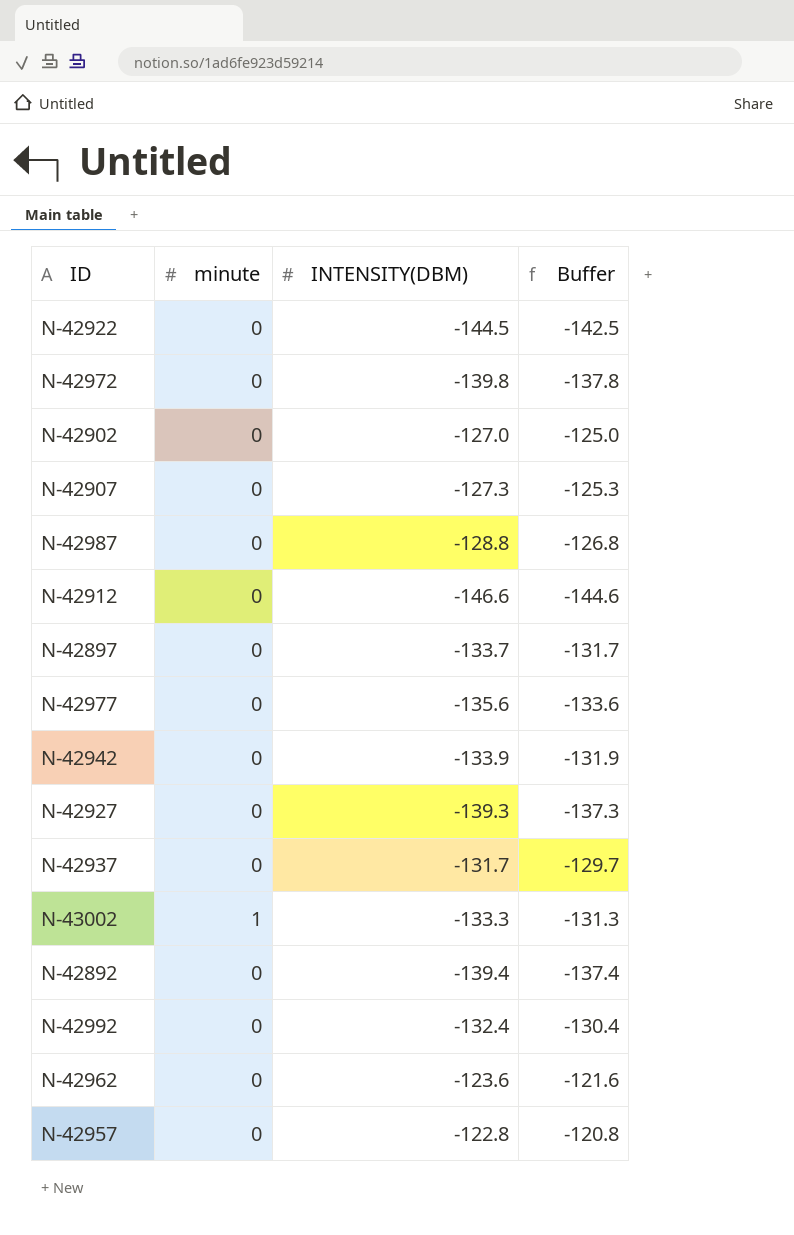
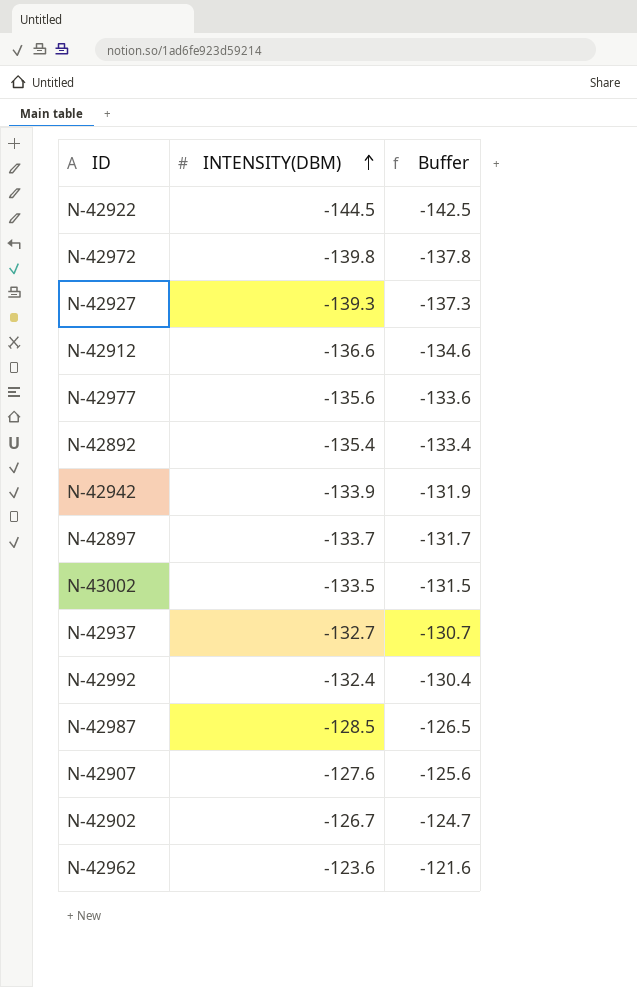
row order: none -> INTENSITY(DBM) ascending
column minute | position: 2 -> none
row N-42957: 0 | -122.8 | -120.8 -> none
N-42912 | INTENSITY(DBM): -146.6 -> -136.6
N-42912 | Buffer: -144.6 -> -134.6
N-42892 | INTENSITY(DBM): -139.4 -> -135.4
N-42892 | Buffer: -137.4 -> -133.4
N-43002 | INTENSITY(DBM): -133.3 -> -133.5
N-43002 | Buffer: -131.3 -> -131.5
N-42937 | INTENSITY(DBM): -131.7 -> -132.7
N-42937 | Buffer: -129.7 -> -130.7
N-42987 | INTENSITY(DBM): -128.8 -> -128.5
N-42987 | Buffer: -126.8 -> -126.5
N-42907 | INTENSITY(DBM): -127.3 -> -127.6
N-42907 | Buffer: -125.3 -> -125.6
N-42902 | INTENSITY(DBM): -127.0 -> -126.7
N-42902 | Buffer: -125.0 -> -124.7

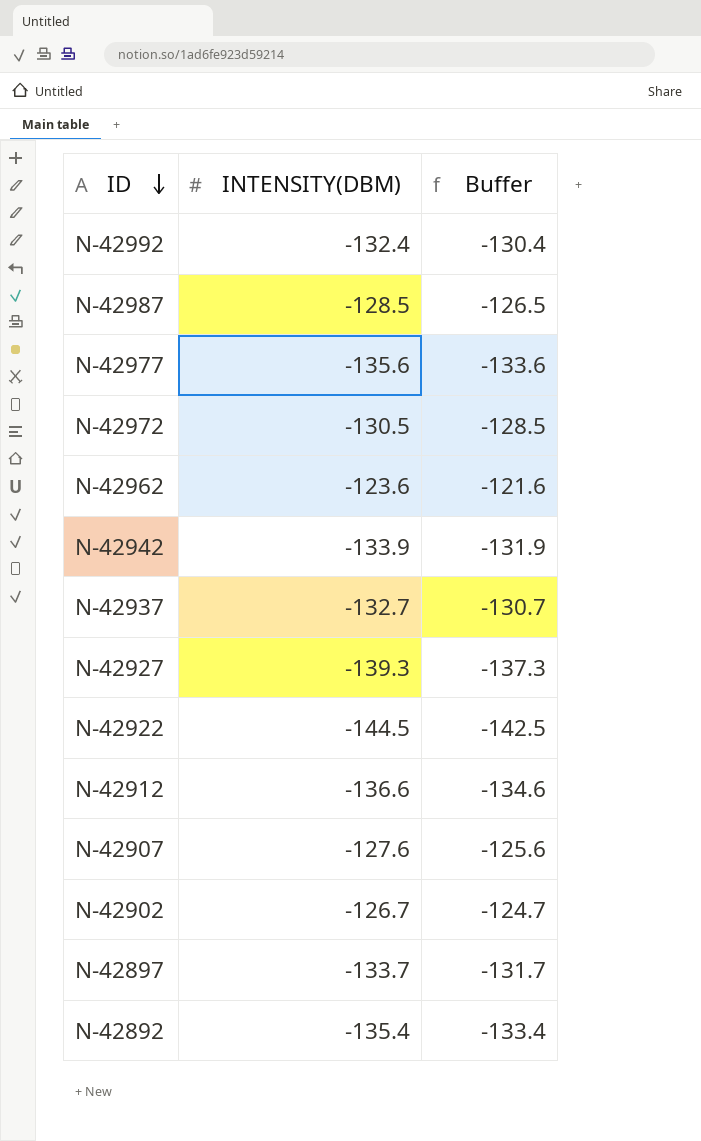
row order: INTENSITY(DBM) ascending -> ID descending
row N-43002: -133.5 | -131.5 -> none
N-42972 | INTENSITY(DBM): -139.8 -> -130.5
N-42972 | Buffer: -137.8 -> -128.5

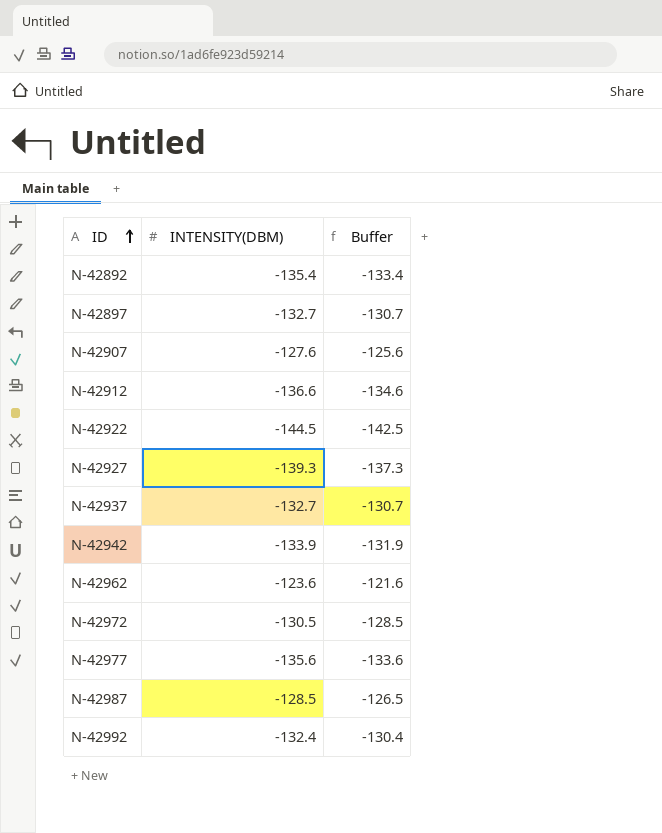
row order: ID descending -> ID ascending
row N-42902: -126.7 | -124.7 -> none
N-42897 | INTENSITY(DBM): -133.7 -> -132.7
N-42897 | Buffer: -131.7 -> -130.7

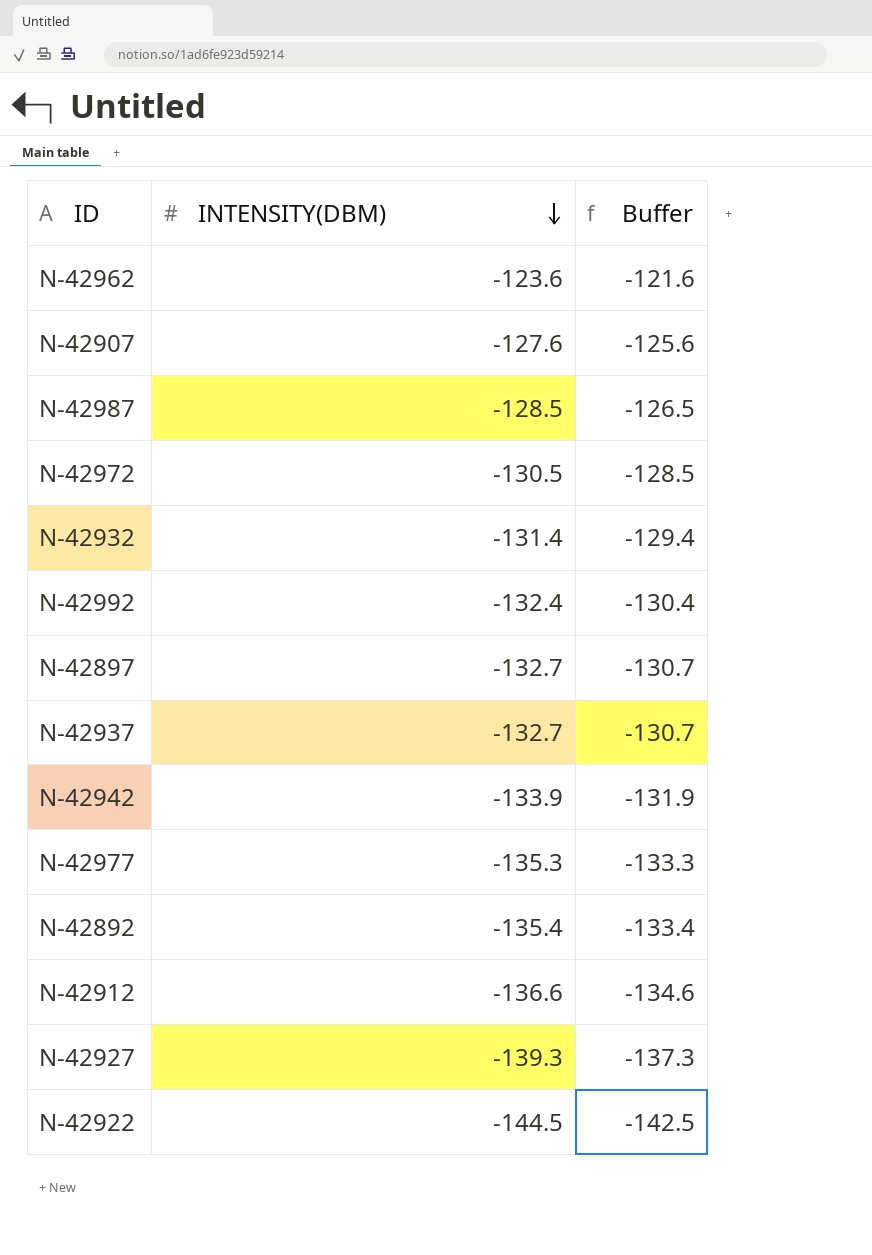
row order: ID ascending -> INTENSITY(DBM) descending
row N-42932: none -> -131.4 | -129.4
N-42977 | INTENSITY(DBM): -135.6 -> -135.3
N-42977 | Buffer: -133.6 -> -133.3

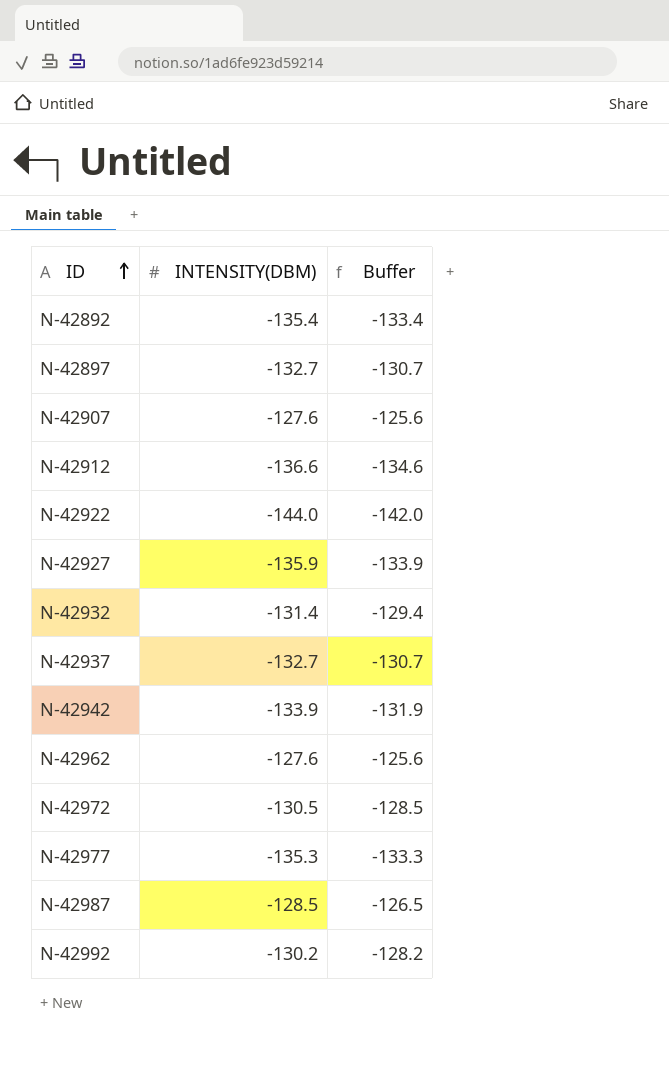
row order: INTENSITY(DBM) descending -> ID ascending
N-42922 | INTENSITY(DBM): -144.5 -> -144.0
N-42922 | Buffer: -142.5 -> -142.0
N-42927 | INTENSITY(DBM): -139.3 -> -135.9
N-42927 | Buffer: -137.3 -> -133.9
N-42962 | INTENSITY(DBM): -123.6 -> -127.6
N-42962 | Buffer: -121.6 -> -125.6
N-42992 | INTENSITY(DBM): -132.4 -> -130.2
N-42992 | Buffer: -130.4 -> -128.2

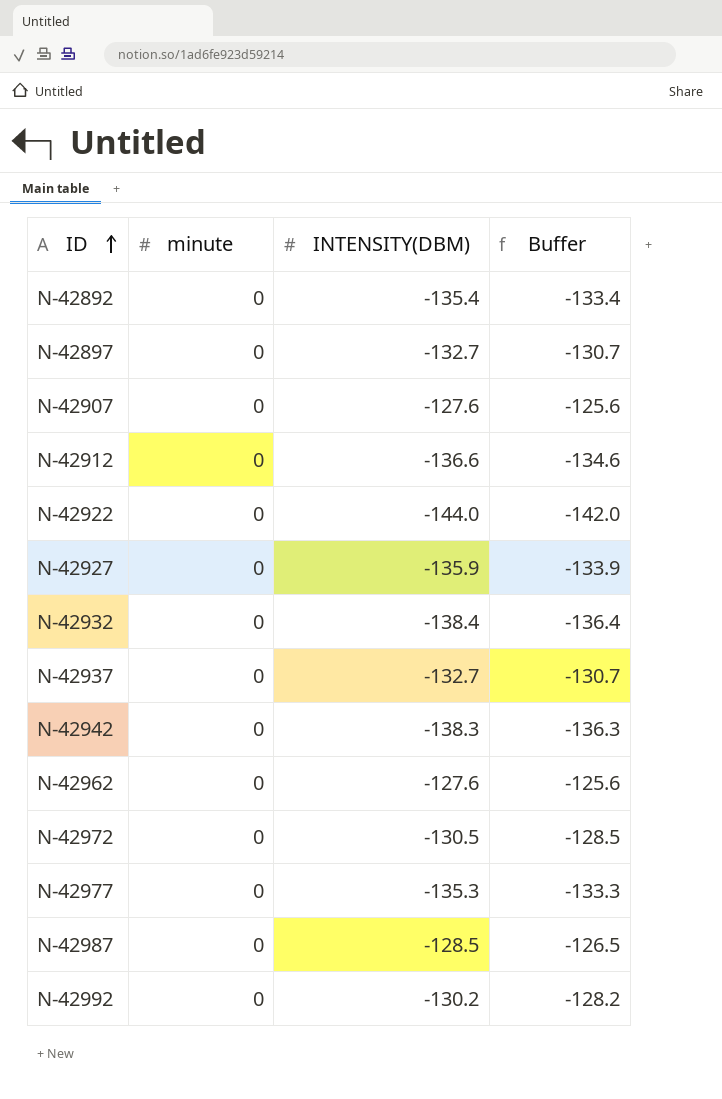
column minute | position: none -> 2
N-42932 | INTENSITY(DBM): -131.4 -> -138.4
N-42932 | Buffer: -129.4 -> -136.4
N-42942 | INTENSITY(DBM): -133.9 -> -138.3
N-42942 | Buffer: -131.9 -> -136.3

